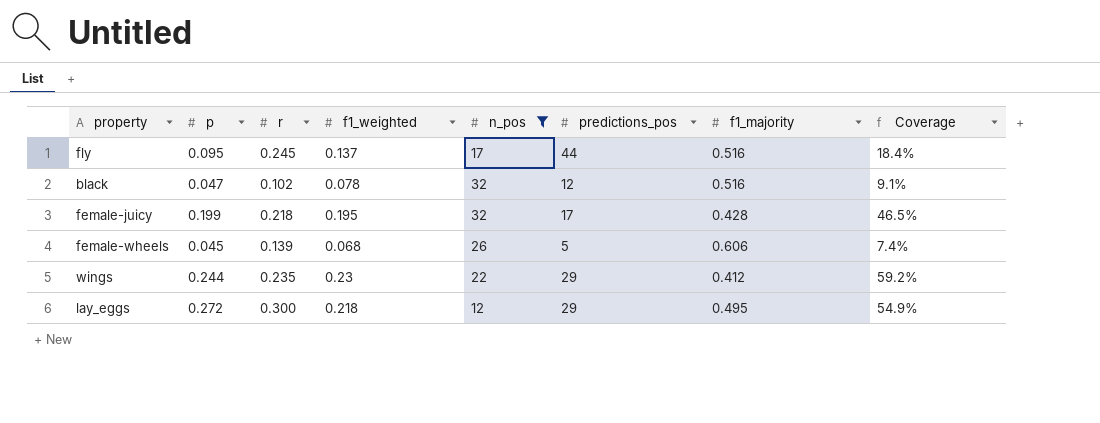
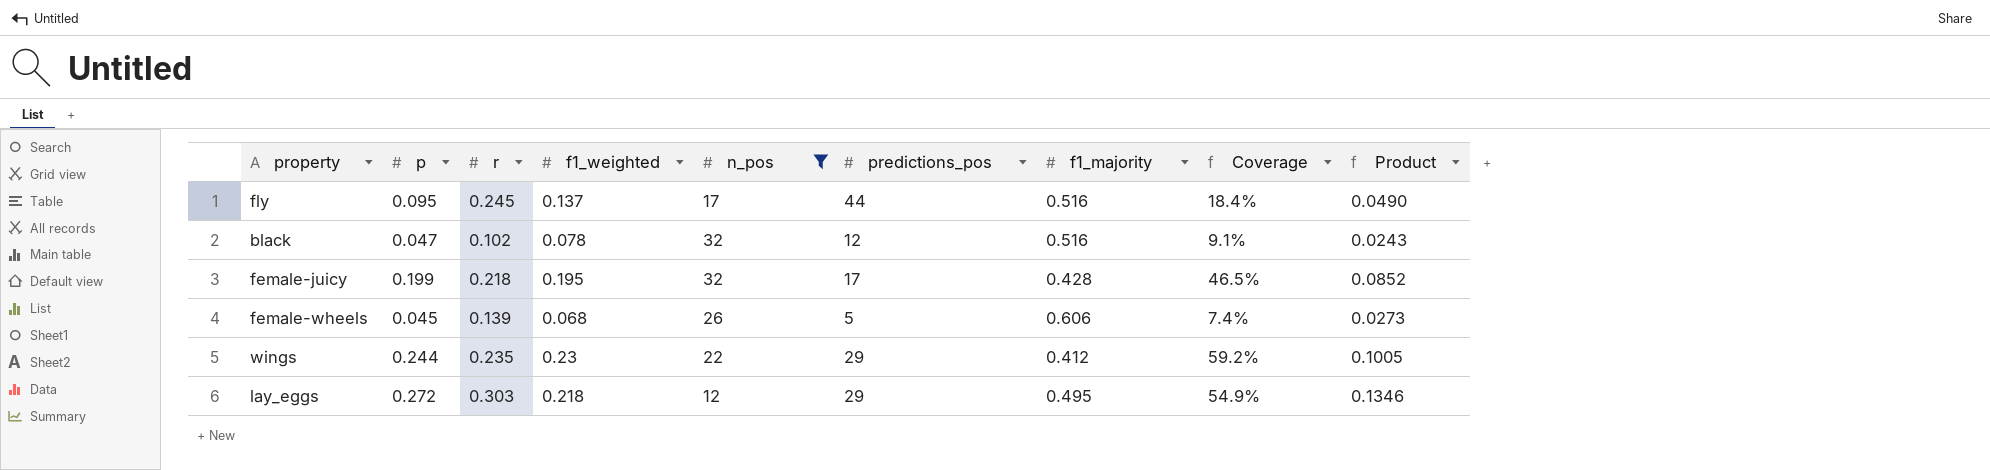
column Product | formula: none -> [p] * [f1_majority]
lay_eggs | r: 0.300 -> 0.303

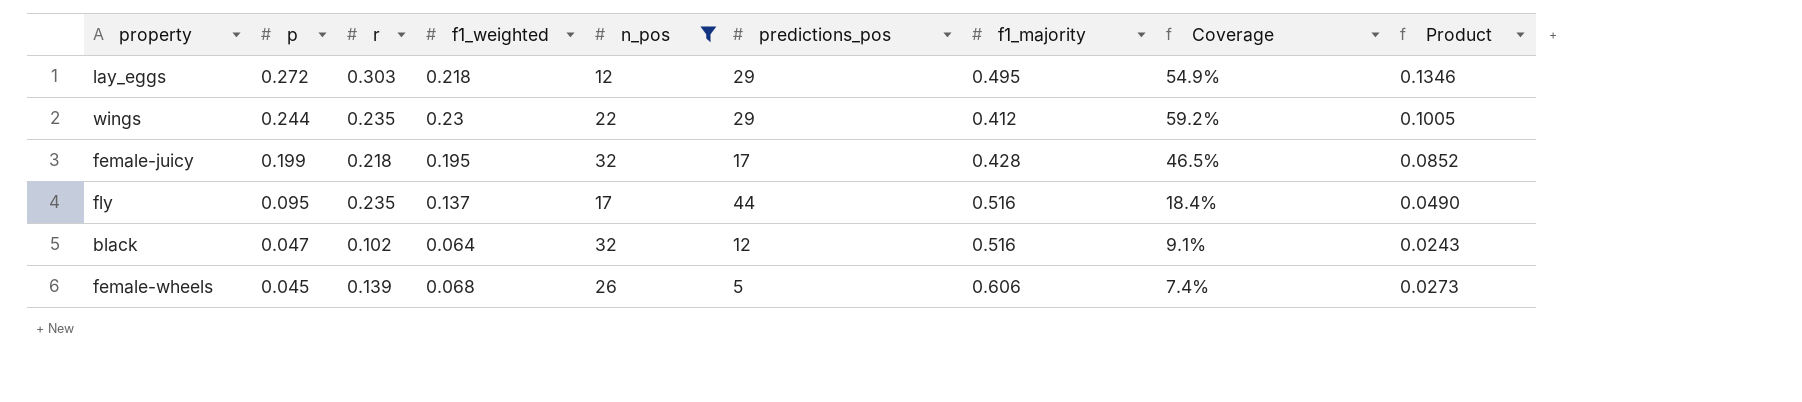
row order: none -> p descending
fly | r: 0.245 -> 0.235
black | f1_weighted: 0.078 -> 0.064

